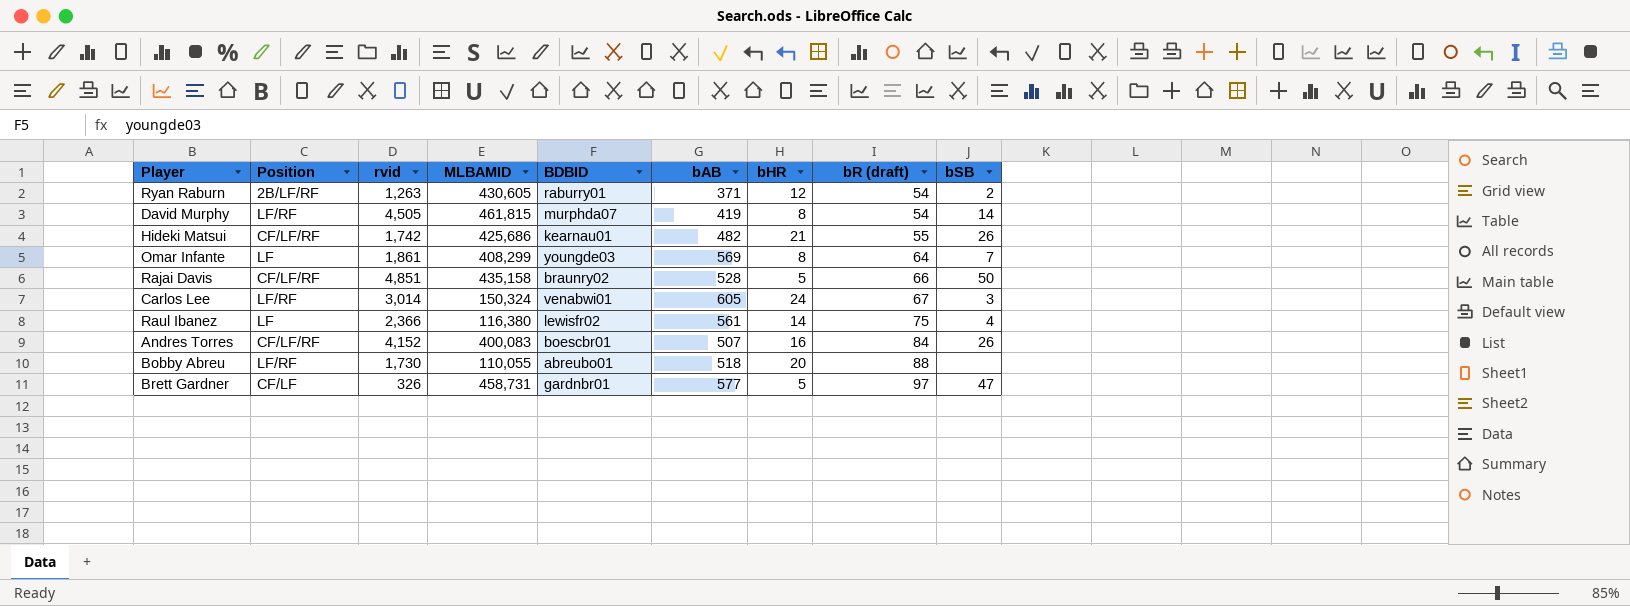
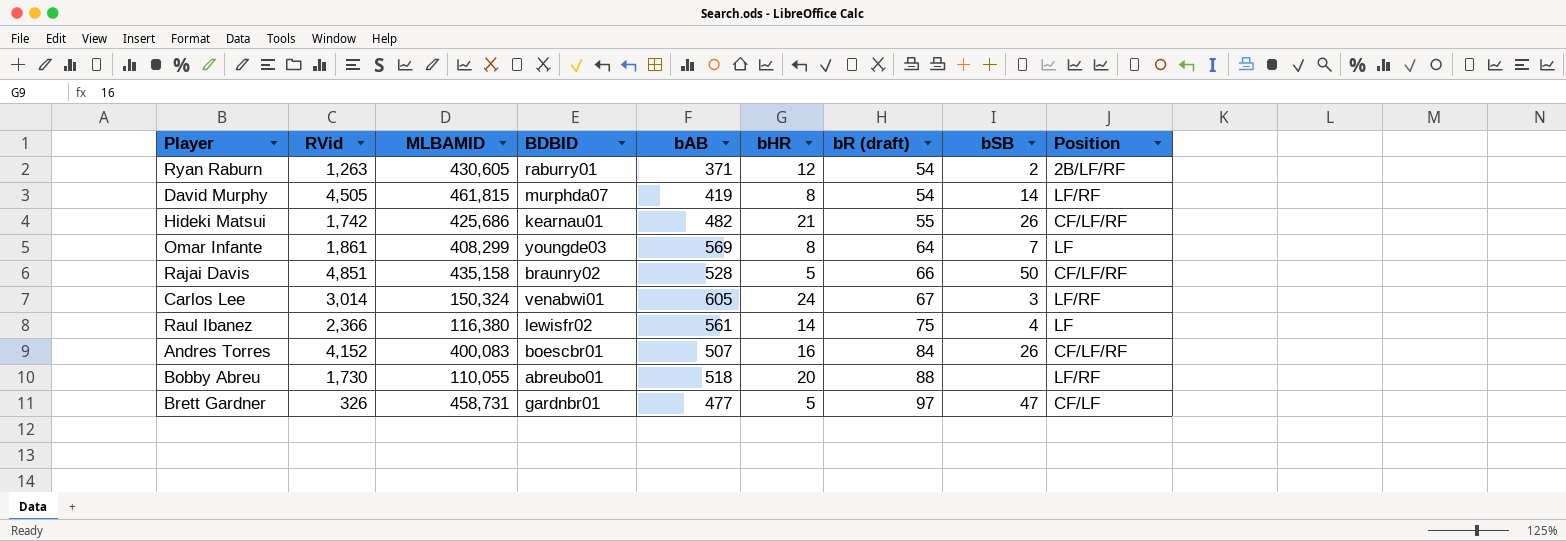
column name: rvid -> RVid
column Position | position: 2 -> 9
Brett Gardner | bAB: 577 -> 477

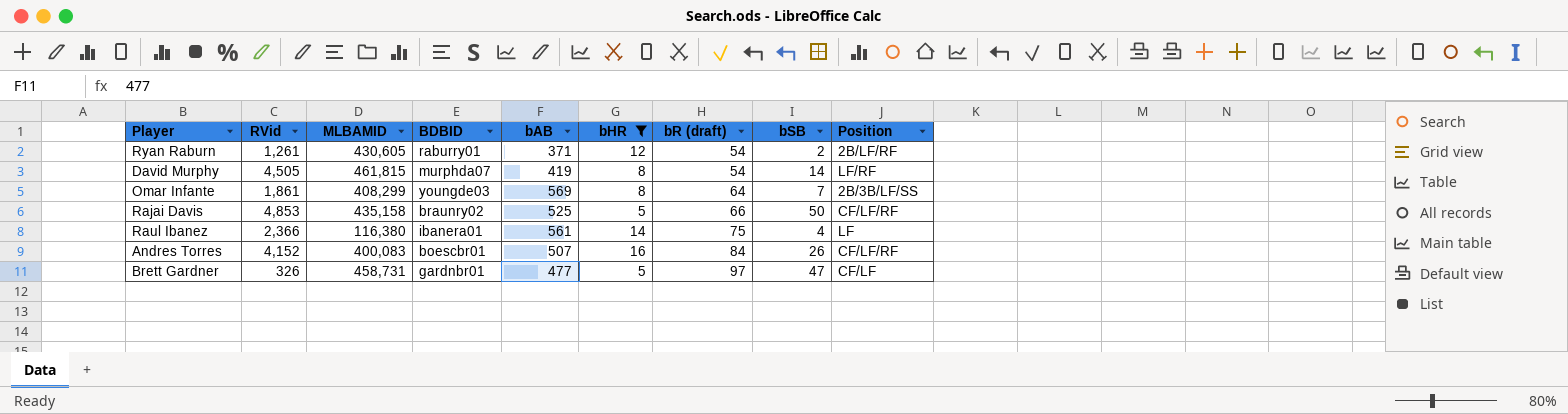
filter: none -> bHR <= 16
Ryan Raburn | RVid: 1,263 -> 1,261
Omar Infante | Position: LF -> 2B/3B/LF/SS
Rajai Davis | RVid: 4,851 -> 4,853
Rajai Davis | bAB: 528 -> 525
Raul Ibanez | BDBID: lewisfr02 -> ibanera01

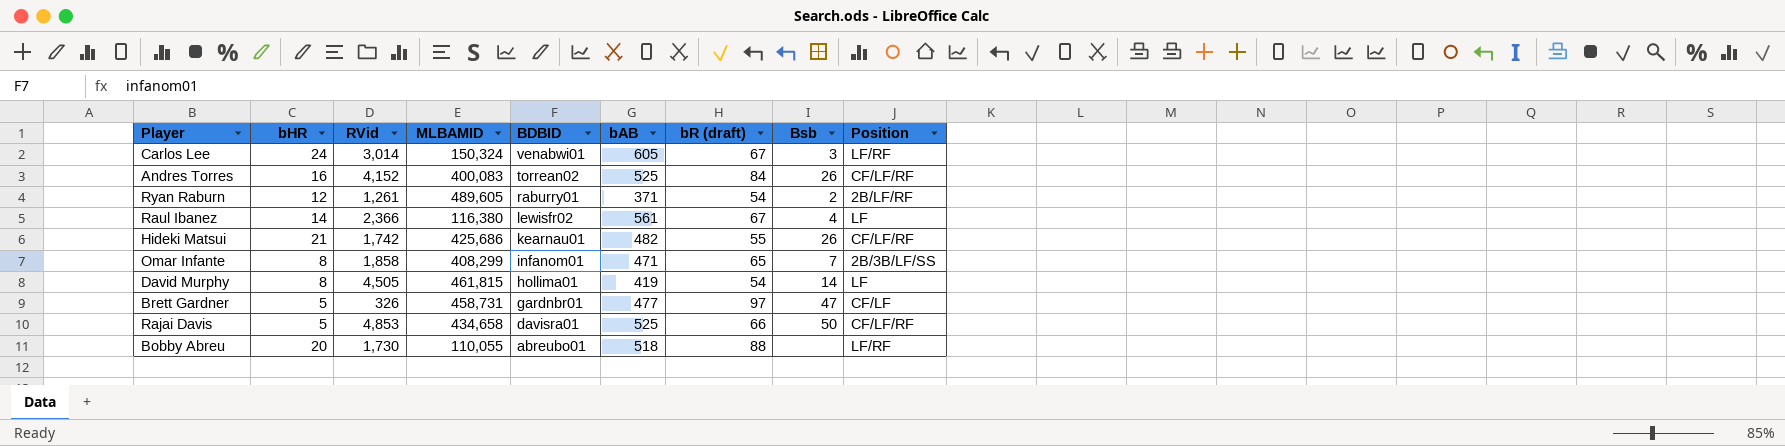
filter: bHR <= 16 -> none
row order: bR (draft) ascending -> BDBID descending
column bHR | position: 6 -> 2
column name: bSB -> Bsb
Andres Torres | BDBID: boescbr01 -> torrean02
Andres Torres | bAB: 507 -> 525
Ryan Raburn | MLBAMID: 430,605 -> 489,605
Raul Ibanez | BDBID: ibanera01 -> lewisfr02
Raul Ibanez | bR (draft): 75 -> 67
Omar Infante | RVid: 1,861 -> 1,858
Omar Infante | BDBID: youngde03 -> infanom01
Omar Infante | bAB: 569 -> 471
Omar Infante | bR (draft): 64 -> 65
David Murphy | BDBID: murphda07 -> hollima01
David Murphy | Position: LF/RF -> LF
Rajai Davis | MLBAMID: 435,158 -> 434,658
Rajai Davis | BDBID: braunry02 -> davisra01

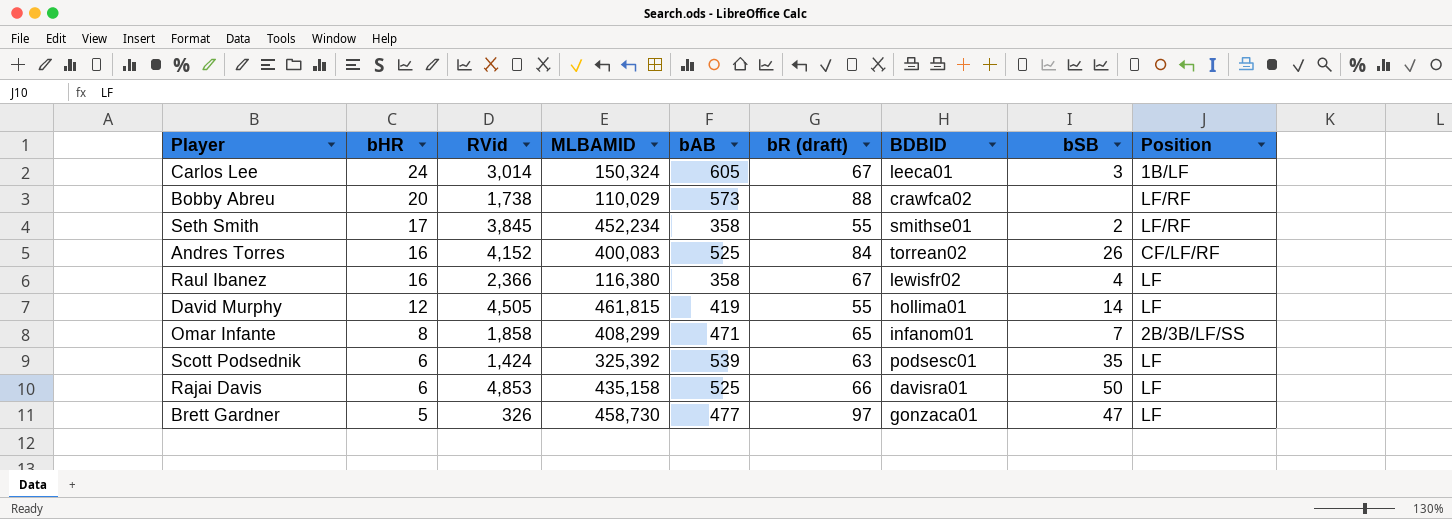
row order: BDBID descending -> bHR descending
column BDBID | position: 5 -> 7
column name: Bsb -> bSB
row Ryan Raburn: 12 | 1,261 | 489,605 | raburry01 | 371 | 54 | 2 | 2B/LF/RF -> none
row Hideki Matsui: 21 | 1,742 | 425,686 | kearnau01 | 482 | 55 | 26 | CF/LF/RF -> none
Carlos Lee | BDBID: venabwi01 -> leeca01
Carlos Lee | Position: LF/RF -> 1B/LF
Bobby Abreu | RVid: 1,730 -> 1,738
Bobby Abreu | MLBAMID: 110,055 -> 110,029
Bobby Abreu | bAB: 518 -> 573
Bobby Abreu | BDBID: abreubo01 -> crawfca02
row Seth Smith: none -> 17 | 3,845 | 452,234 | 358 | 55 | smithse01 | 2 | LF/RF
Raul Ibanez | bHR: 14 -> 16
Raul Ibanez | bAB: 561 -> 358
David Murphy | bHR: 8 -> 12
David Murphy | bR (draft): 54 -> 55
row Scott Podsednik: none -> 6 | 1,424 | 325,392 | 539 | 63 | podsesc01 | 35 | LF
Rajai Davis | bHR: 5 -> 6
Rajai Davis | MLBAMID: 434,658 -> 435,158
Rajai Davis | Position: CF/LF/RF -> LF
Brett Gardner | MLBAMID: 458,731 -> 458,730
Brett Gardner | BDBID: gardnbr01 -> gonzaca01
Brett Gardner | Position: CF/LF -> LF

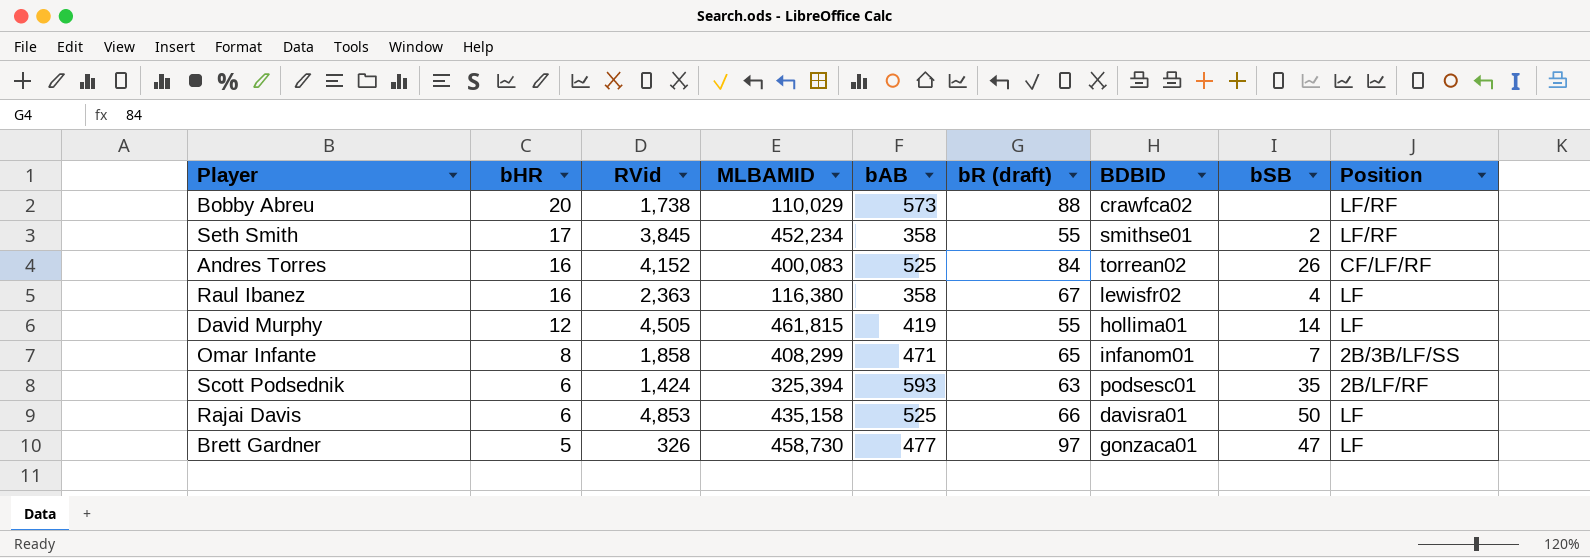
row Carlos Lee: 24 | 3,014 | 150,324 | 605 | 67 | leeca01 | 3 | 1B/LF -> none
Raul Ibanez | RVid: 2,366 -> 2,363
Scott Podsednik | MLBAMID: 325,392 -> 325,394
Scott Podsednik | bAB: 539 -> 593
Scott Podsednik | Position: LF -> 2B/LF/RF

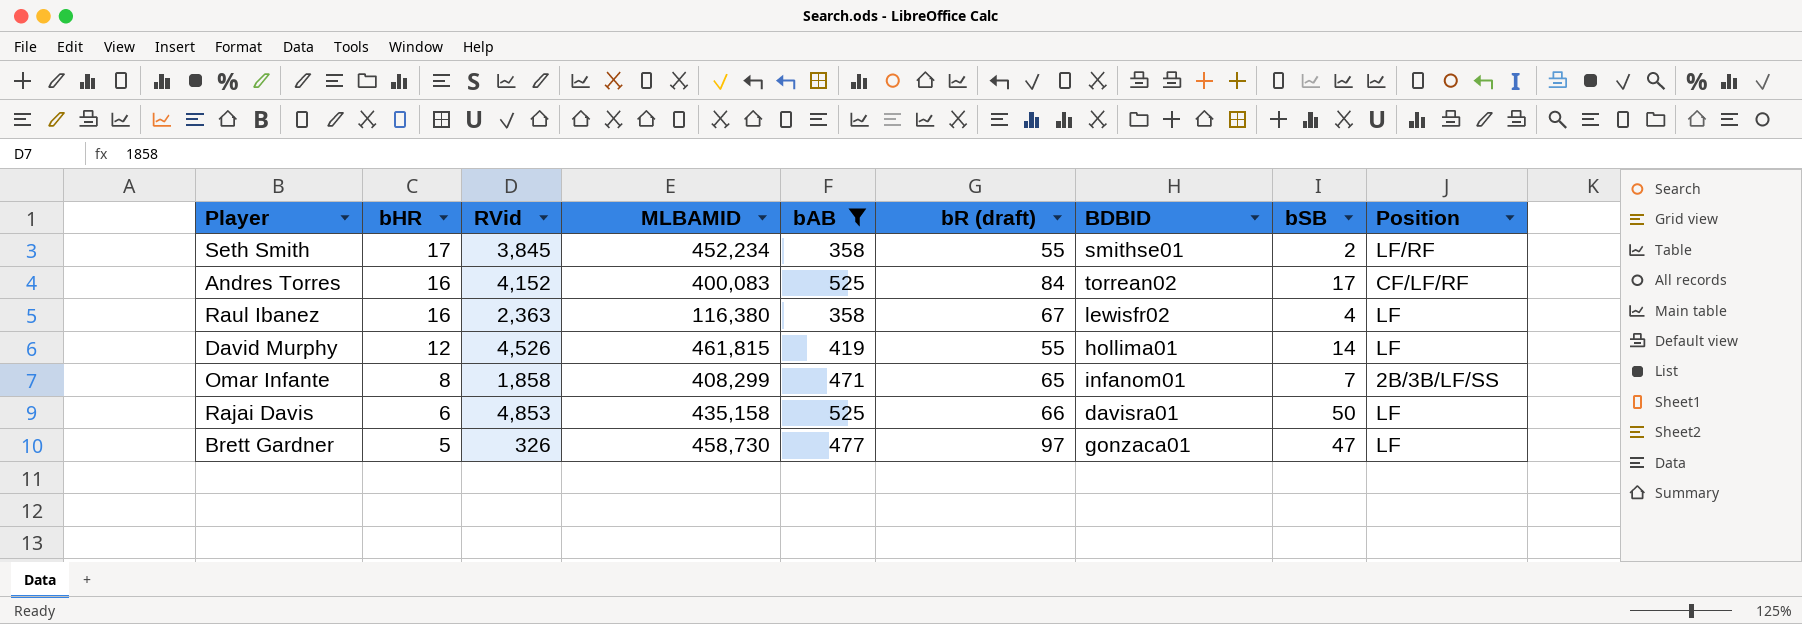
filter: none -> bAB <= 525
Andres Torres | bSB: 26 -> 17
David Murphy | RVid: 4,505 -> 4,526

